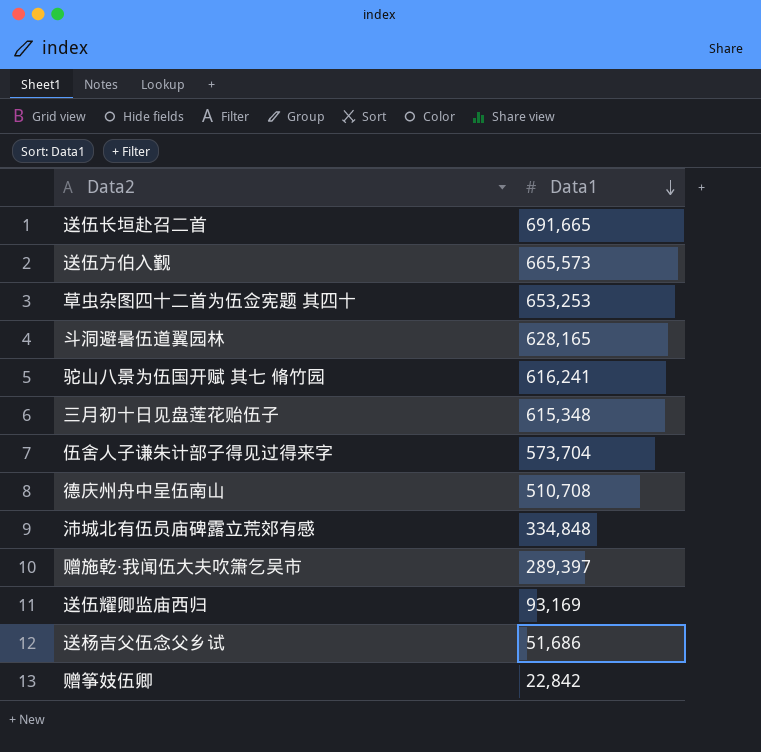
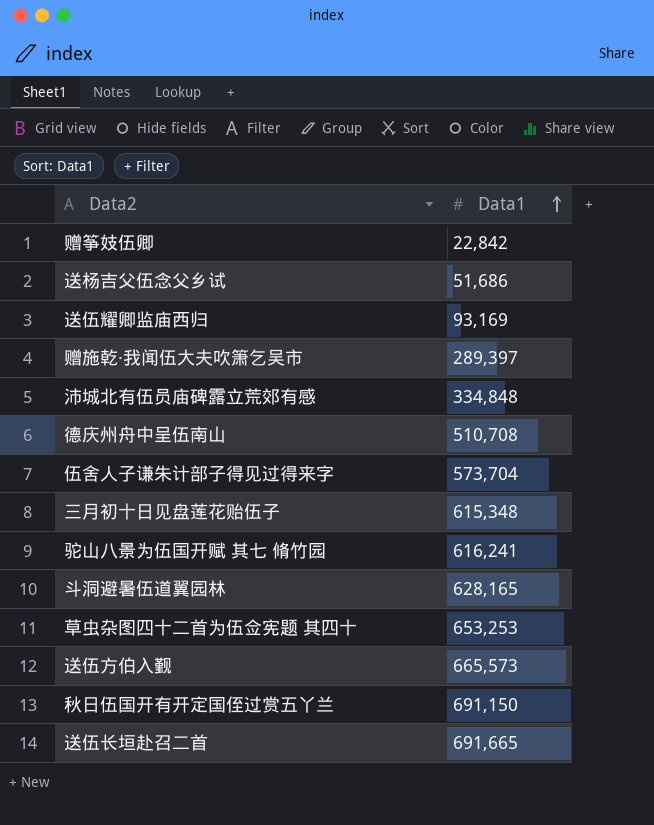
row order: Data1 descending -> Data1 ascending
row 秋日伍国开有开定国侄过赏五丫兰: none -> 691,150

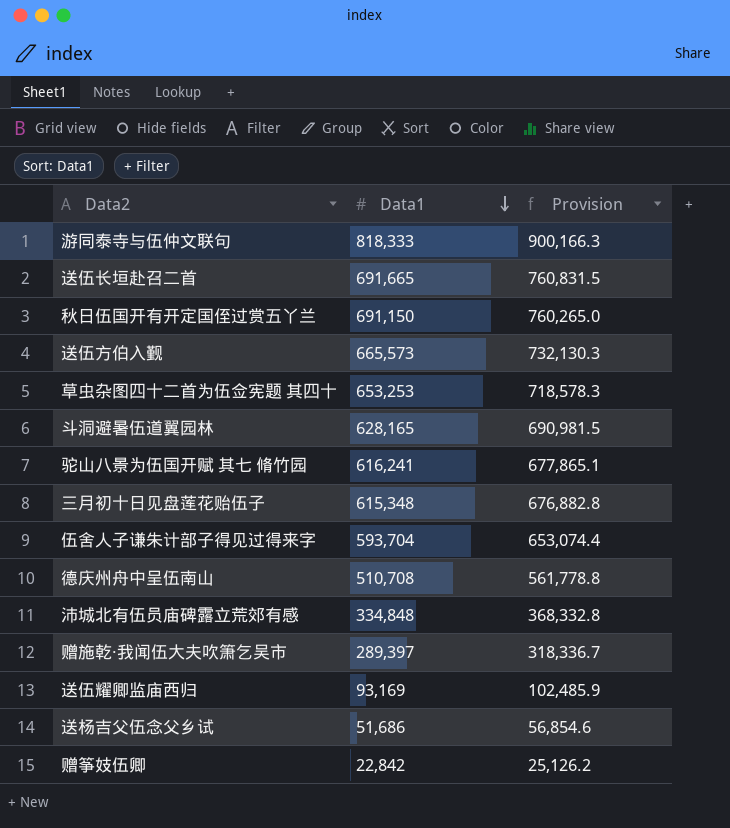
row order: Data1 ascending -> Data1 descending
column Provision | formula: none -> [Data1] * 1.1
row 游同泰寺与伍仲文联句: none -> 818,333 | 900,166.3
伍舍人子谦朱计部子得见过得来字 | Data1: 573,704 -> 593,704

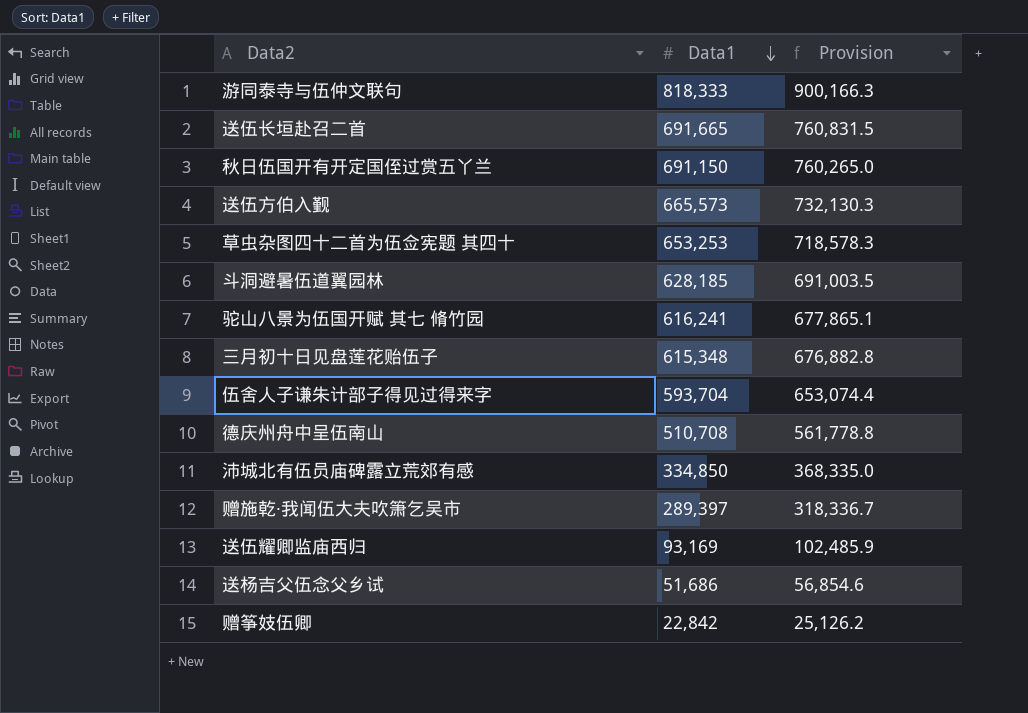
斗洞避暑伍道翼园林 | Data1: 628,165 -> 628,185
斗洞避暑伍道翼园林 | Provision: 690,981.5 -> 691,003.5
沛城北有伍员庙碑露立荒郊有感 | Data1: 334,848 -> 334,850
沛城北有伍员庙碑露立荒郊有感 | Provision: 368,332.8 -> 368,335.0

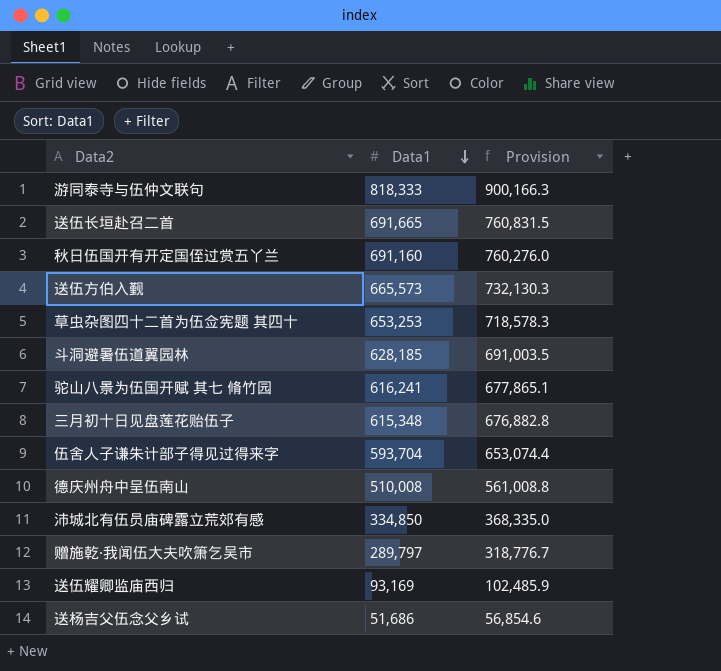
row 赠筝妓伍卿: 22,842 | 25,126.2 -> none
秋日伍国开有开定国侄过赏五丫兰 | Data1: 691,150 -> 691,160
秋日伍国开有开定国侄过赏五丫兰 | Provision: 760,265.0 -> 760,276.0
德庆州舟中呈伍南山 | Data1: 510,708 -> 510,008
德庆州舟中呈伍南山 | Provision: 561,778.8 -> 561,008.8
赠施乾·我闻伍大夫吹箫乞吴市 | Data1: 289,397 -> 289,797
赠施乾·我闻伍大夫吹箫乞吴市 | Provision: 318,336.7 -> 318,776.7

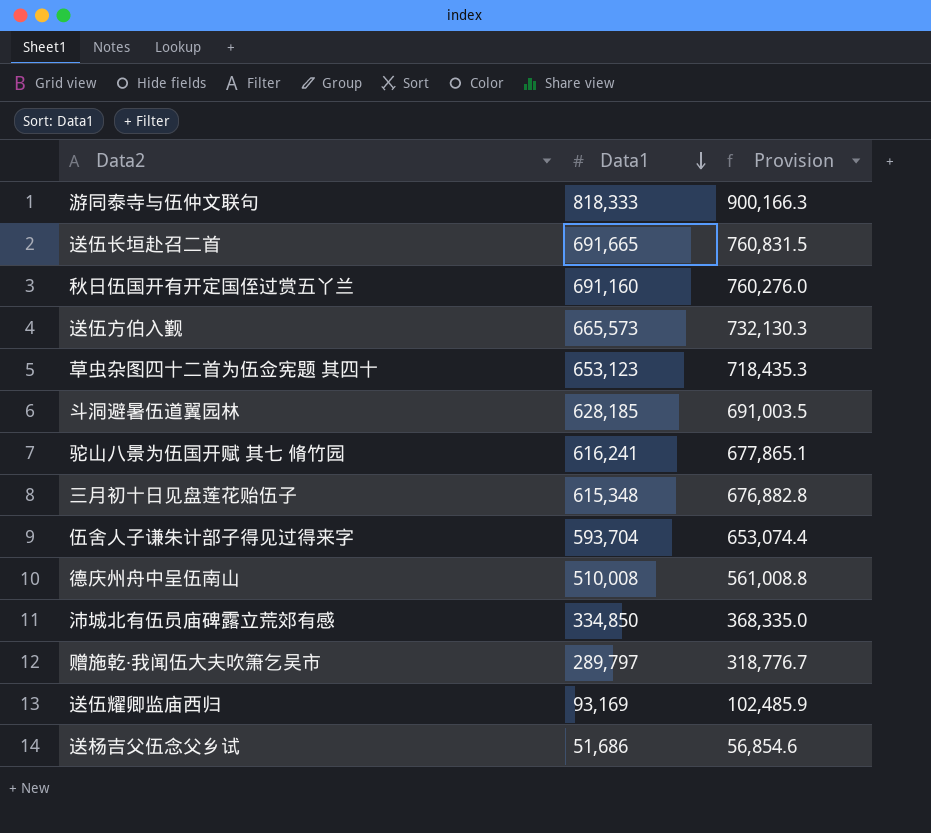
草虫杂图四十二首为伍佥宪题 其四十 | Data1: 653,253 -> 653,123
草虫杂图四十二首为伍佥宪题 其四十 | Provision: 718,578.3 -> 718,435.3

